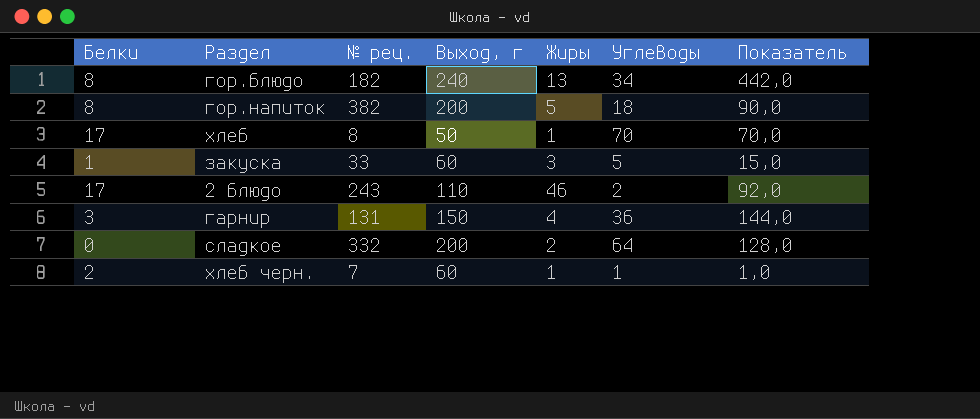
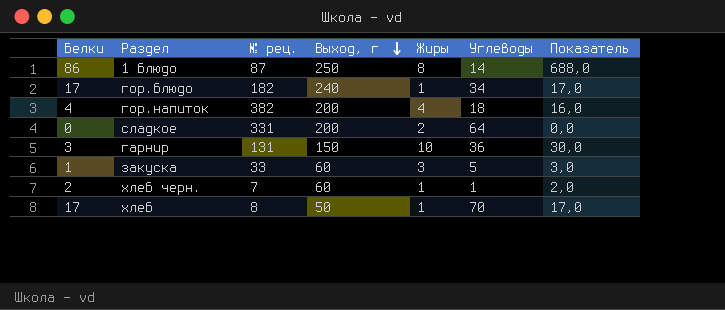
row order: none -> Выход, г descending
column Показатель | formula: [Жиры] * [Углеводы] -> [Белки] * [Жиры]
row 2 блюдо: 17 | 243 | 110 | 46 | 2 | 92,0 -> none
row 1 блюдо: none -> 86 | 87 | 250 | 8 | 14 | 688,0
гор.блюдо | Белки: 8 -> 17
гор.блюдо | Жиры: 13 -> 1
гор.напиток | Белки: 8 -> 4
гор.напиток | Жиры: 5 -> 4
сладкое | № рец.: 332 -> 331
гарнир | Жиры: 4 -> 10

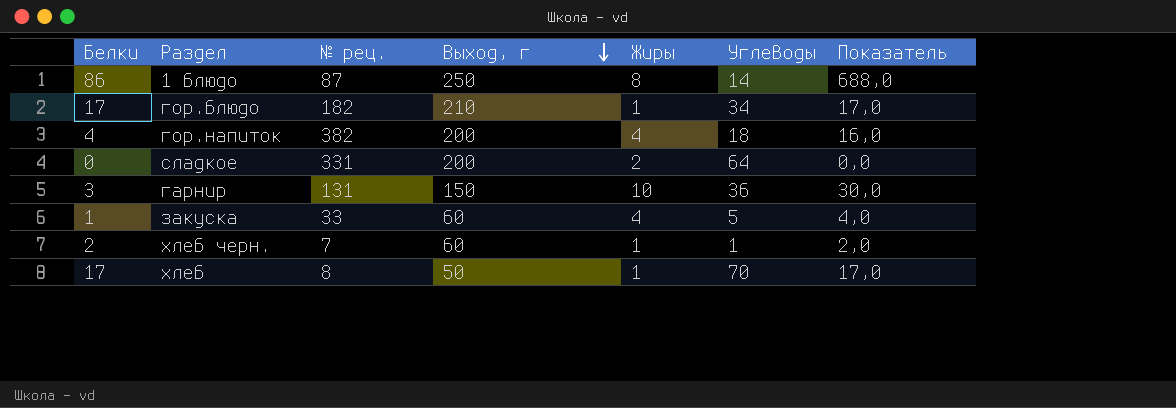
гор.блюдо | Выход, г: 240 -> 210
закуска | Жиры: 3 -> 4
закуска | Показатель: 3,0 -> 4,0

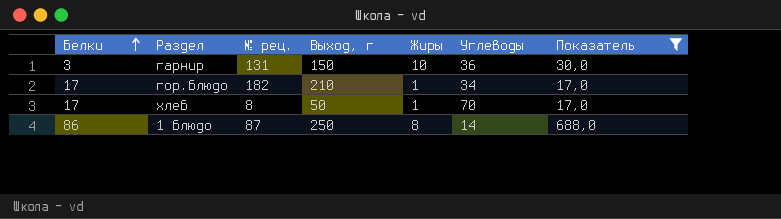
filter: none -> Показатель >= 17,0
row order: Выход, г descending -> Белки ascending

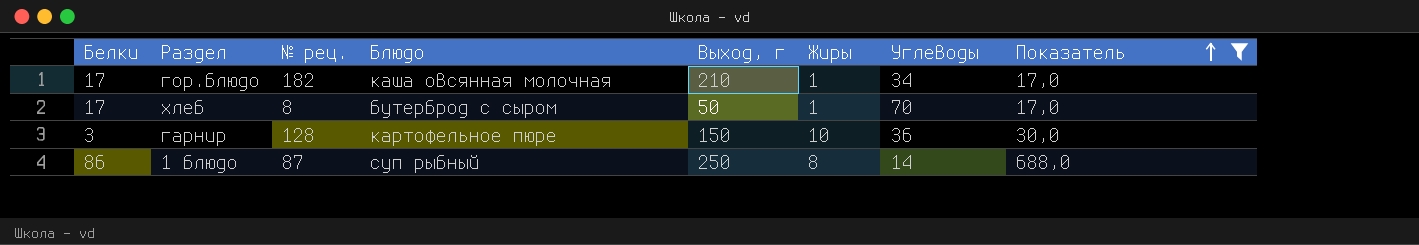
row order: Белки ascending -> Показатель ascending
column Блюдо | position: none -> 4
гарнир | № рец.: 131 -> 128

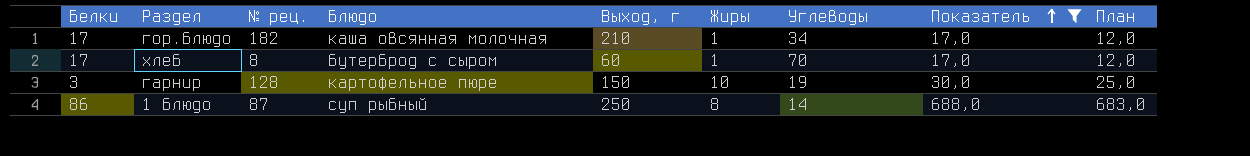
column План | formula: none -> [Показатель] - 5
хлеб | Выход, г: 50 -> 60
гарнир | Углеводы: 36 -> 19

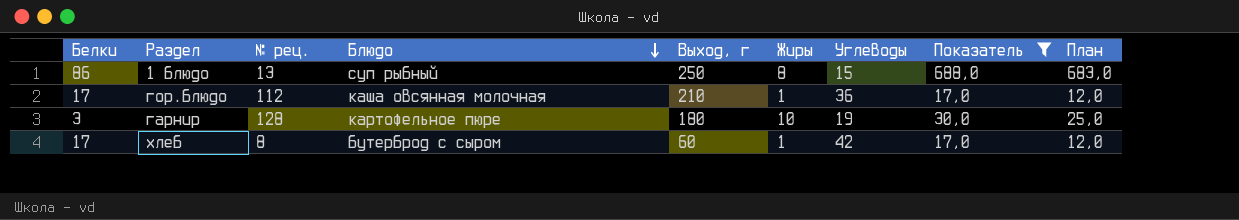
row order: Показатель ascending -> Блюдо descending
1 блюдо | № рец.: 87 -> 13
1 блюдо | Углеводы: 14 -> 15
гор.блюдо | № рец.: 182 -> 112
гор.блюдо | Углеводы: 34 -> 36
гарнир | Выход, г: 150 -> 180
хлеб | Углеводы: 70 -> 42

